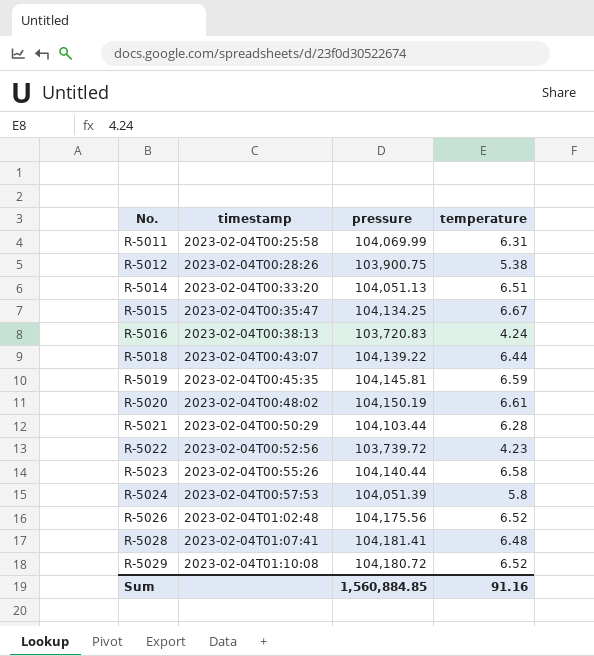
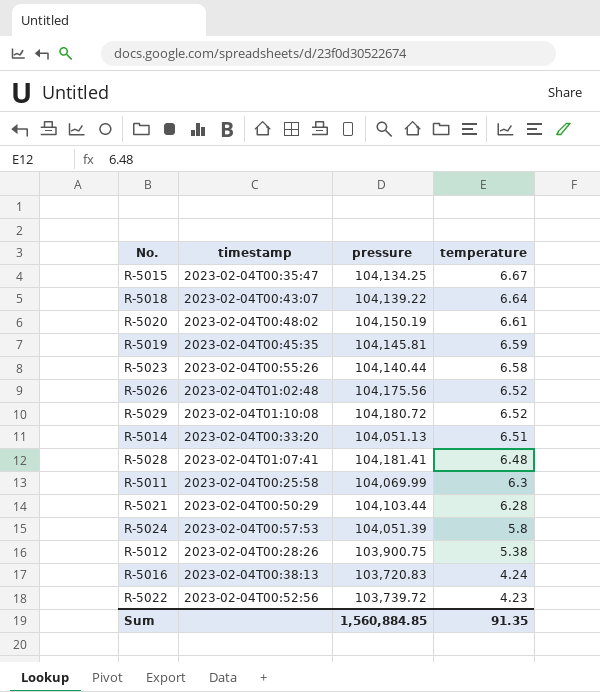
row order: No. ascending -> temperature descending
R-5018 | temperature: 6.44 -> 6.64
R-5011 | temperature: 6.31 -> 6.3
Sum | temperature: 91.16 -> 91.35

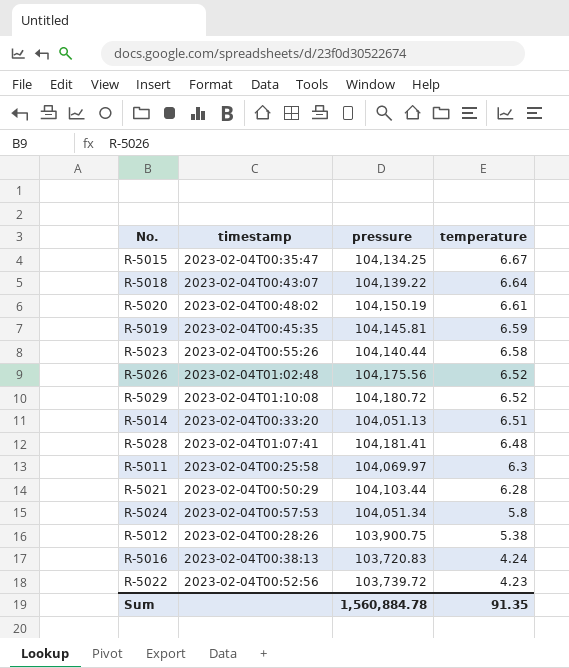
R-5011 | pressure: 104,069.99 -> 104,069.97
R-5024 | pressure: 104,051.39 -> 104,051.34
Sum | pressure: 1,560,884.85 -> 1,560,884.78

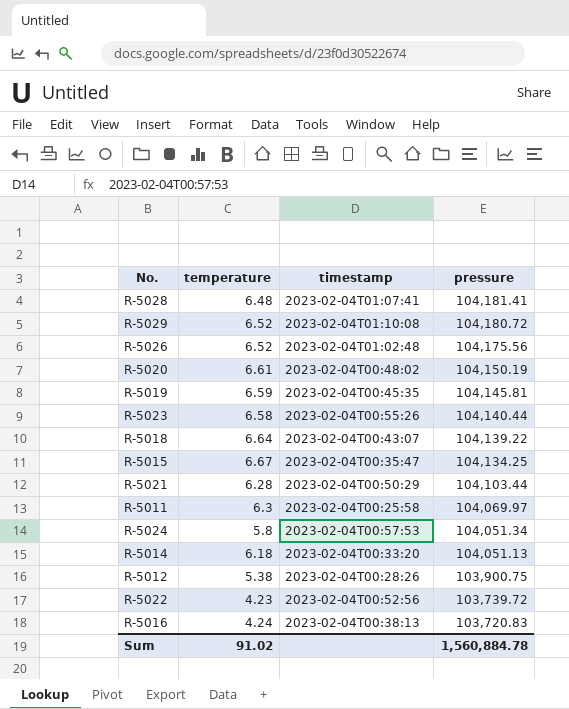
row order: temperature descending -> pressure descending
column temperature | position: 4 -> 2
R-5014 | temperature: 6.51 -> 6.18
Sum | temperature: 91.35 -> 91.02

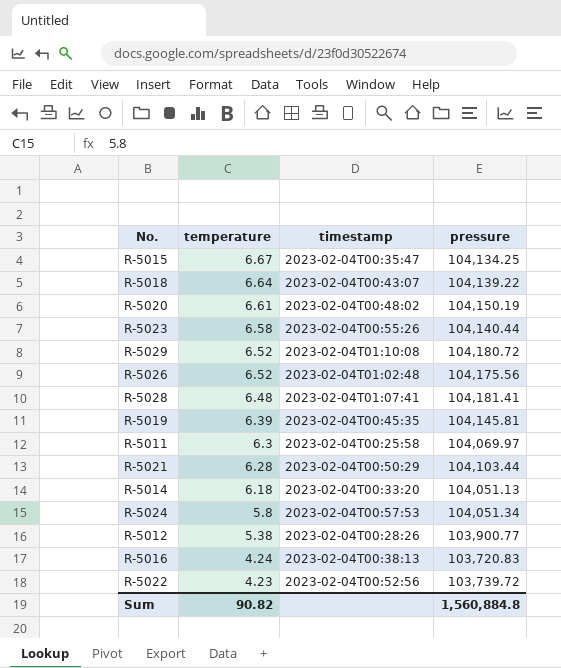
row order: pressure descending -> temperature descending
R-5019 | temperature: 6.59 -> 6.39
R-5012 | pressure: 103,900.75 -> 103,900.77
Sum | temperature: 91.02 -> 90.82
Sum | pressure: 1,560,884.78 -> 1,560,884.8

